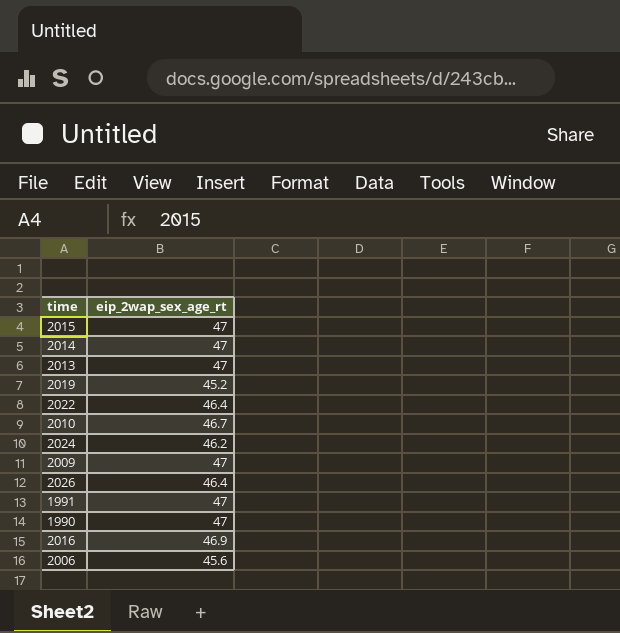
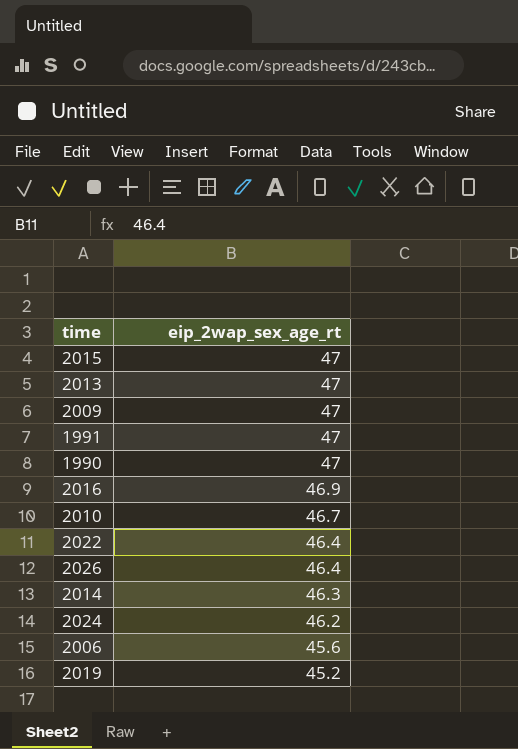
row order: none -> eip_2wap_sex_age_rt descending
2014 | eip_2wap_sex_age_rt: 47 -> 46.3

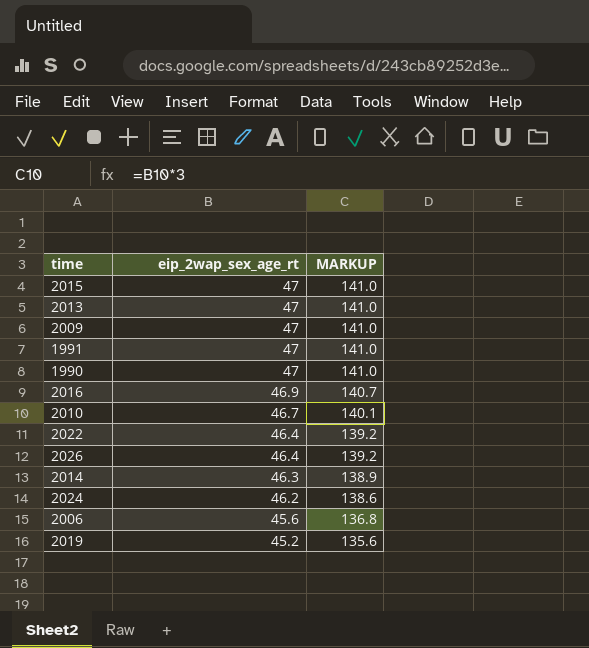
column MARKUP | formula: none -> [eip_2wap_sex_age_rt] * 3

